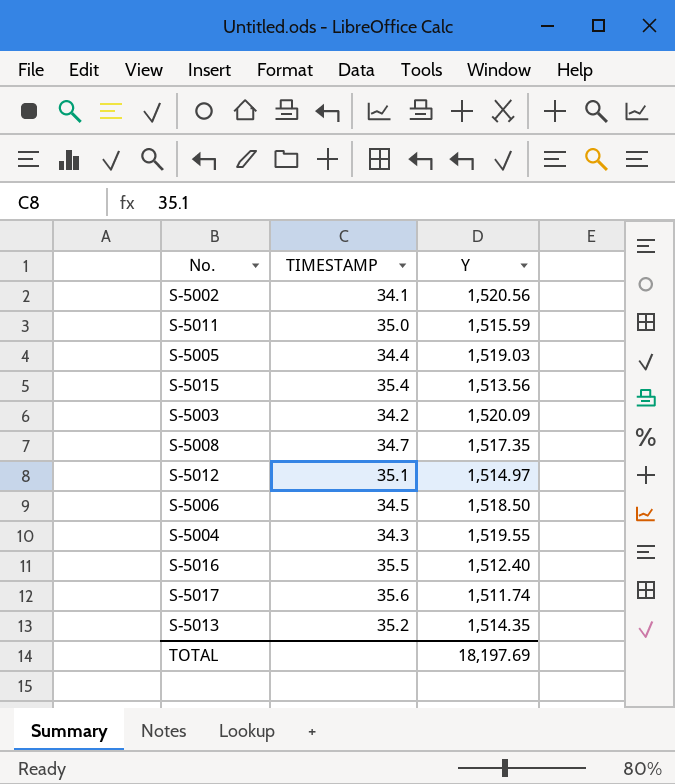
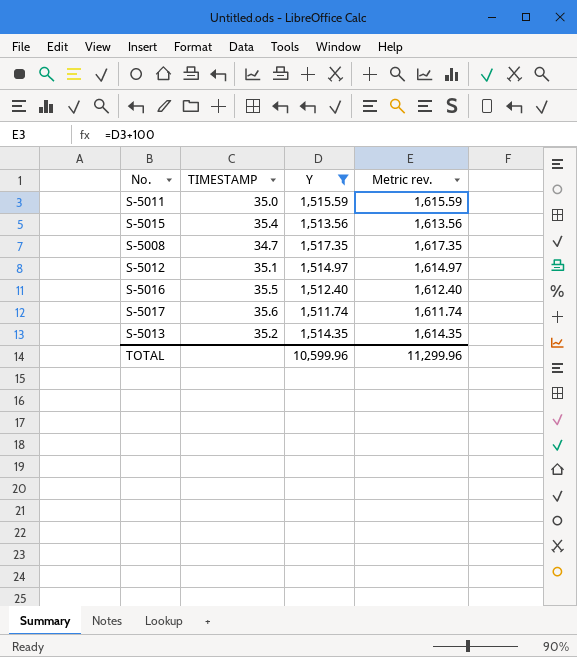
filter: none -> Y <= 1,517.35
column Metric rev. | formula: none -> [Y] + 100
TOTAL | Y: 18,197.69 -> 10,599.96

